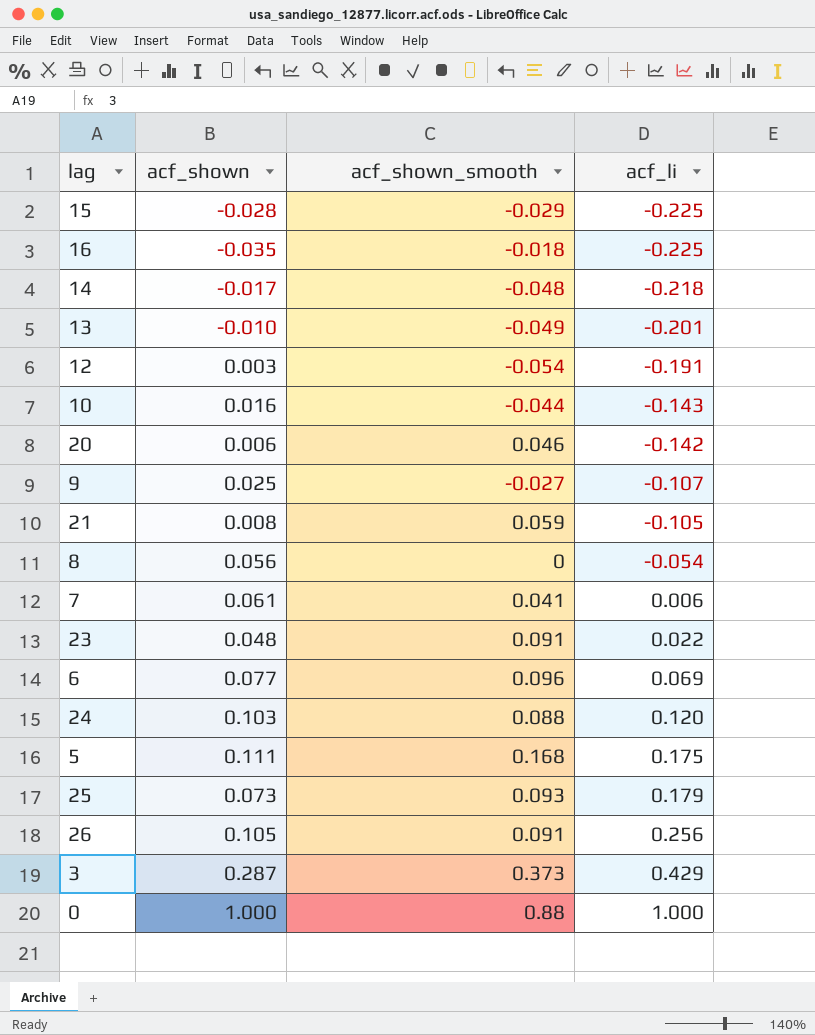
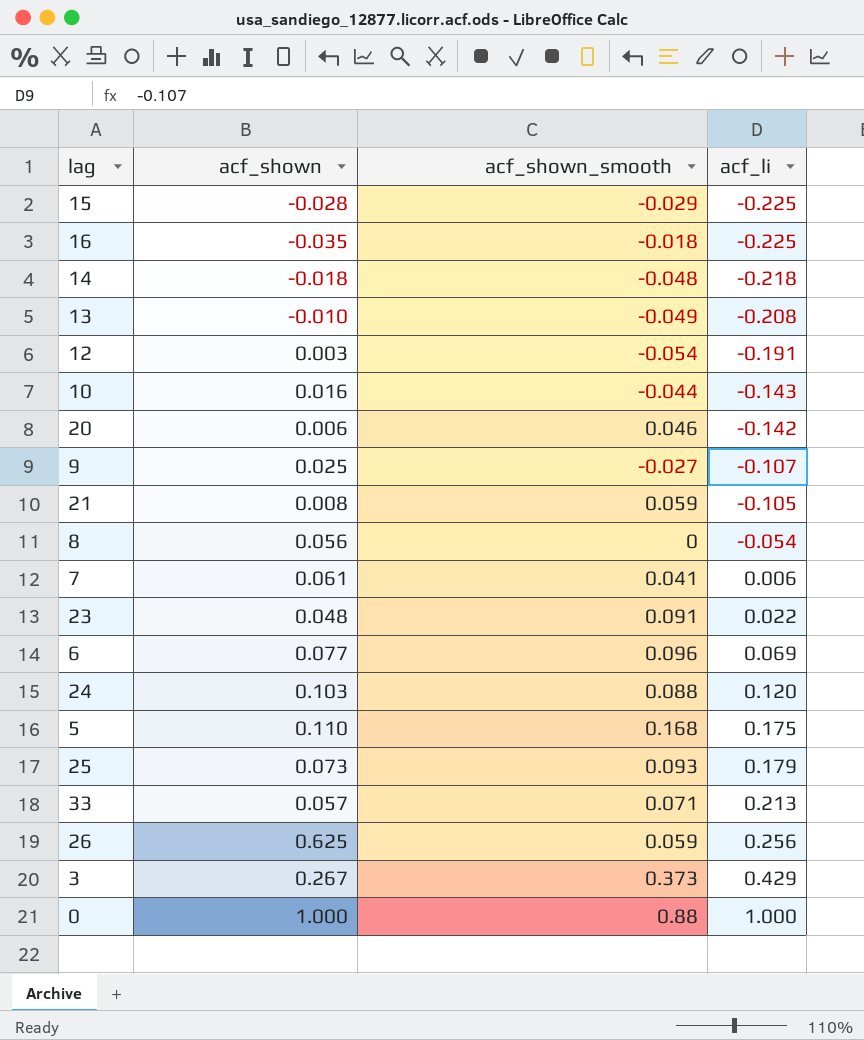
14 | acf_shown: -0.017 -> -0.018
13 | acf_li: -0.201 -> -0.208
5 | acf_shown: 0.111 -> 0.110
row 33: none -> 0.057 | 0.071 | 0.213
26 | acf_shown: 0.105 -> 0.625
26 | acf_shown_smooth: 0.091 -> 0.059
3 | acf_shown: 0.287 -> 0.267

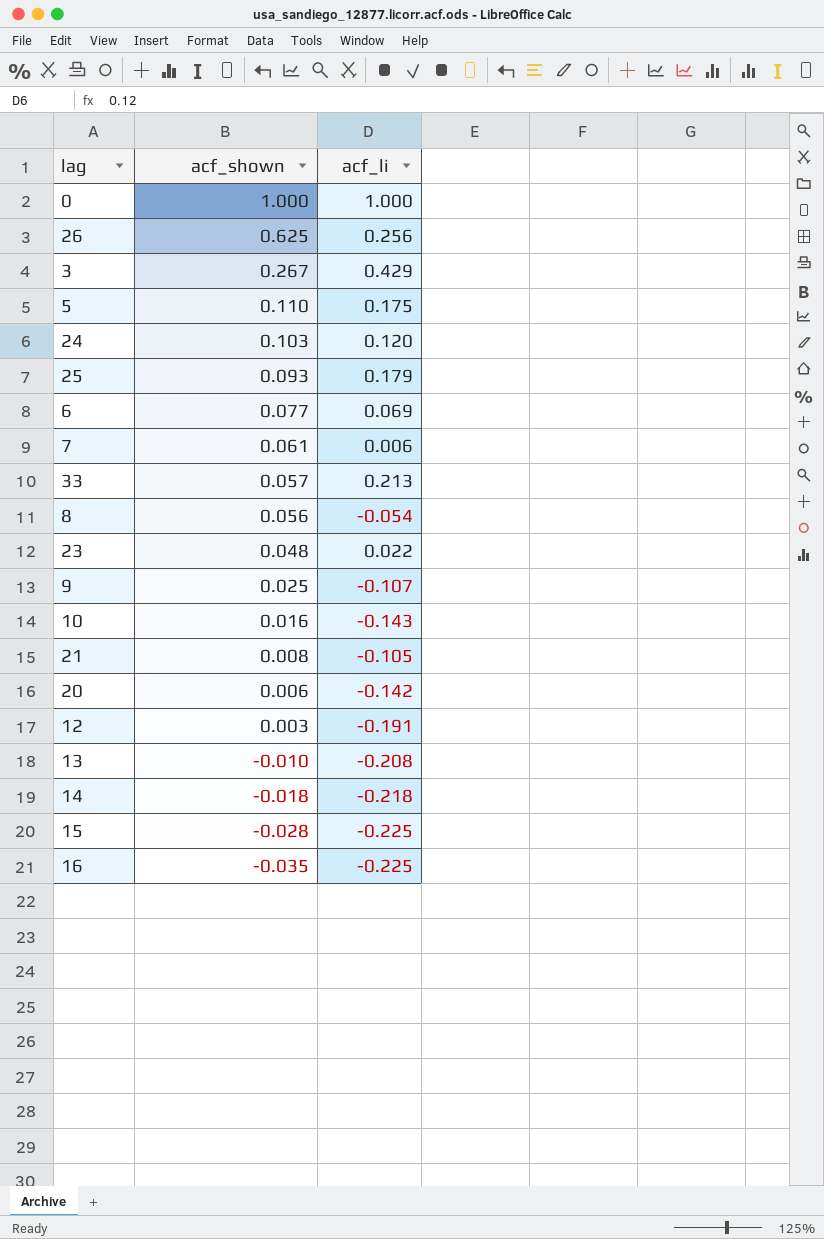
row order: acf_li ascending -> acf_shown descending
column acf_shown_smooth | position: 3 -> none
25 | acf_shown: 0.073 -> 0.093

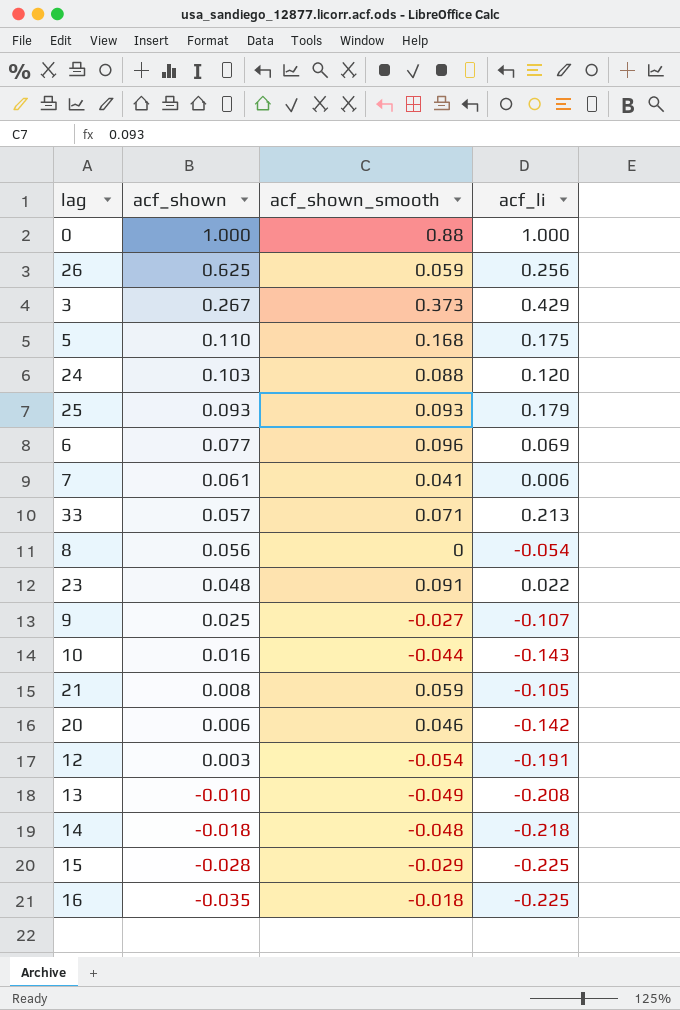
column acf_shown_smooth | position: none -> 3

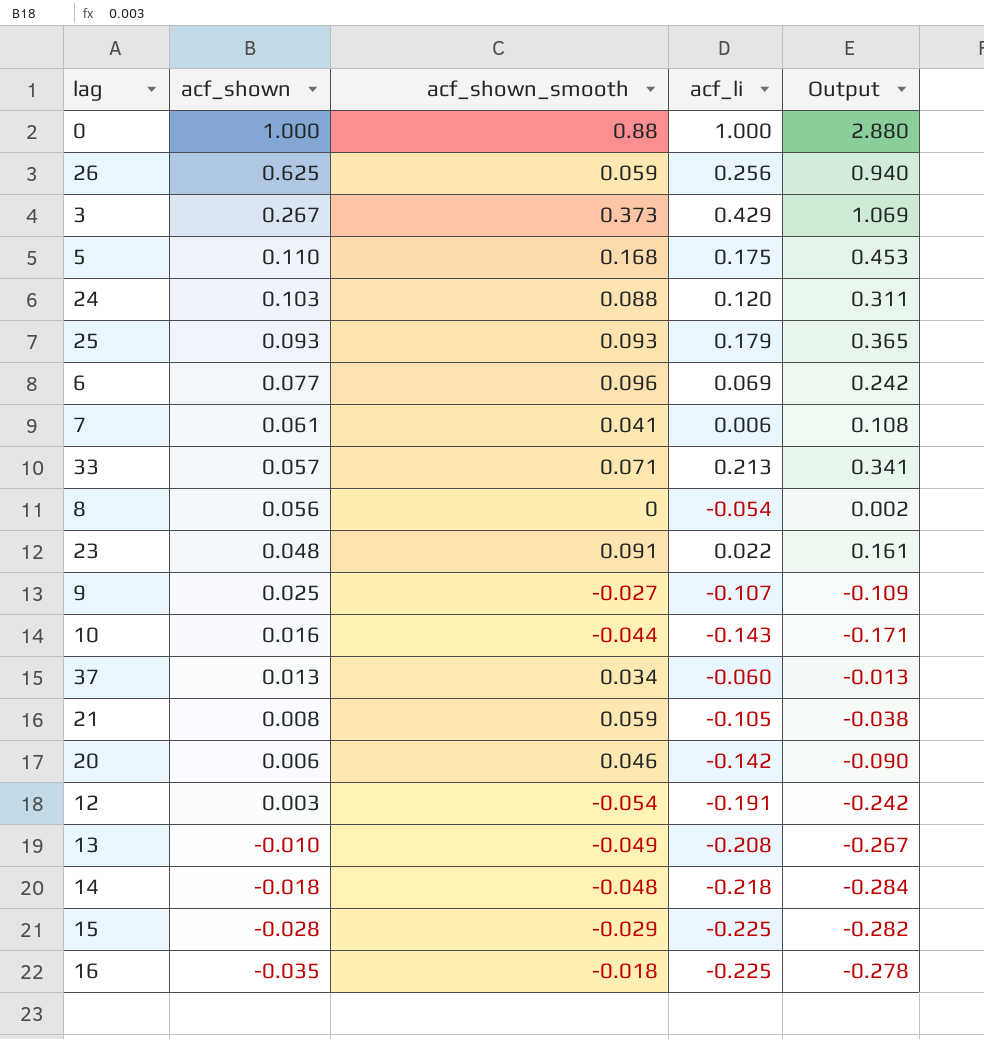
column Output | formula: none -> [acf_shown] + [acf_shown_smooth] + [acf_li]
row 37: none -> 0.013 | 0.034 | -0.060 | -0.013

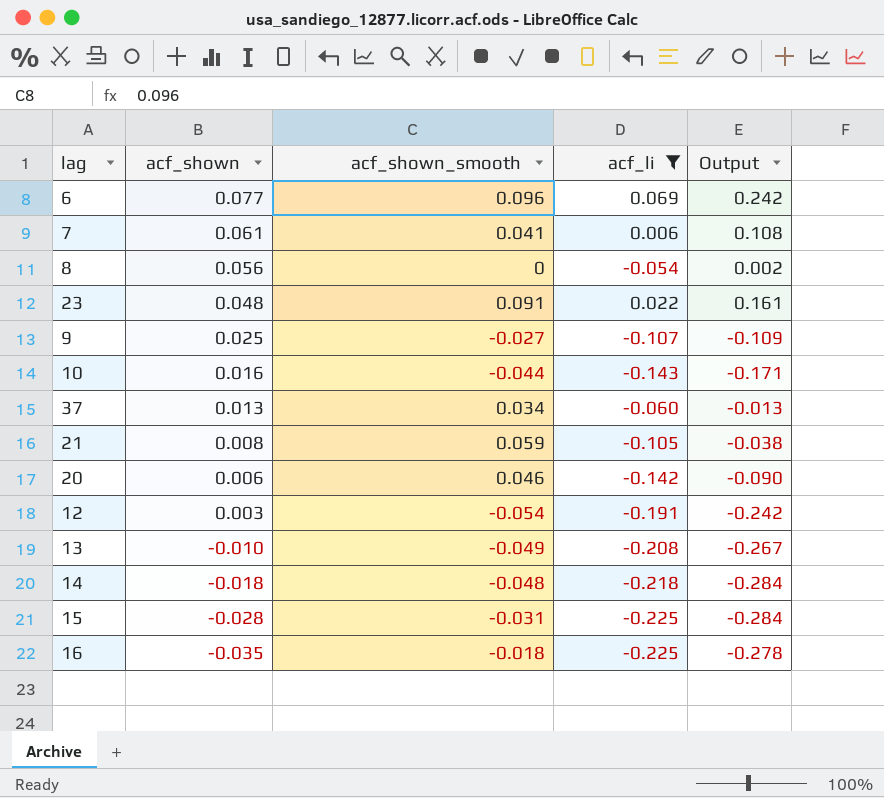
filter: none -> acf_li <= 0.069
15 | acf_shown_smooth: -0.029 -> -0.031
15 | Output: -0.282 -> -0.284

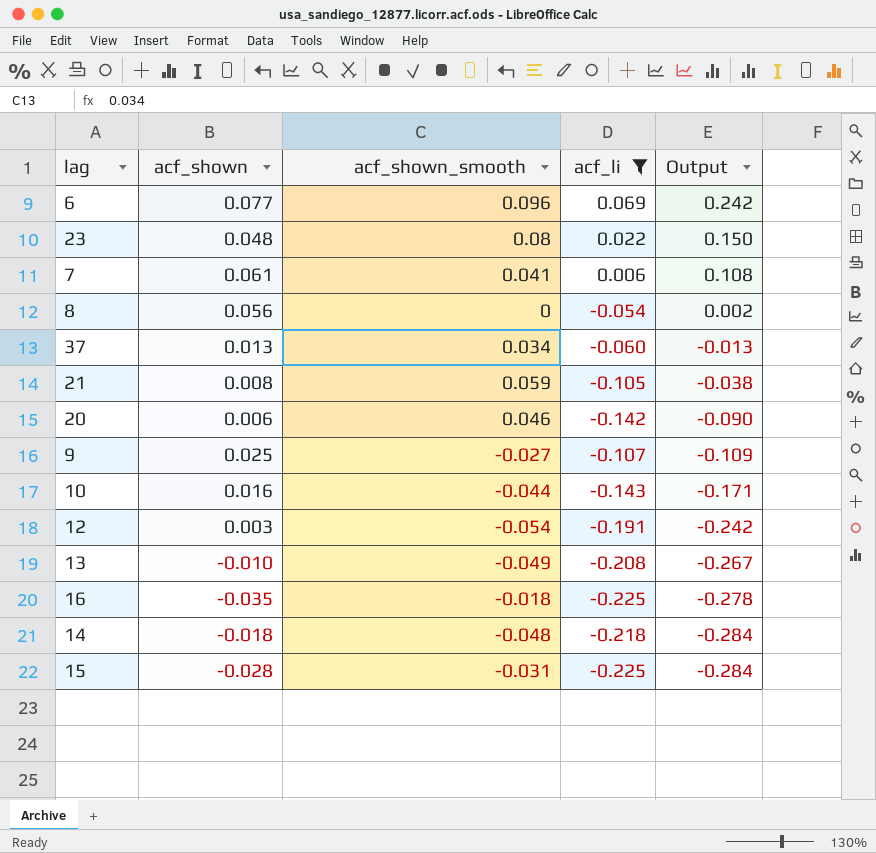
row order: acf_shown descending -> Output descending
23 | acf_shown_smooth: 0.091 -> 0.08
23 | Output: 0.161 -> 0.150

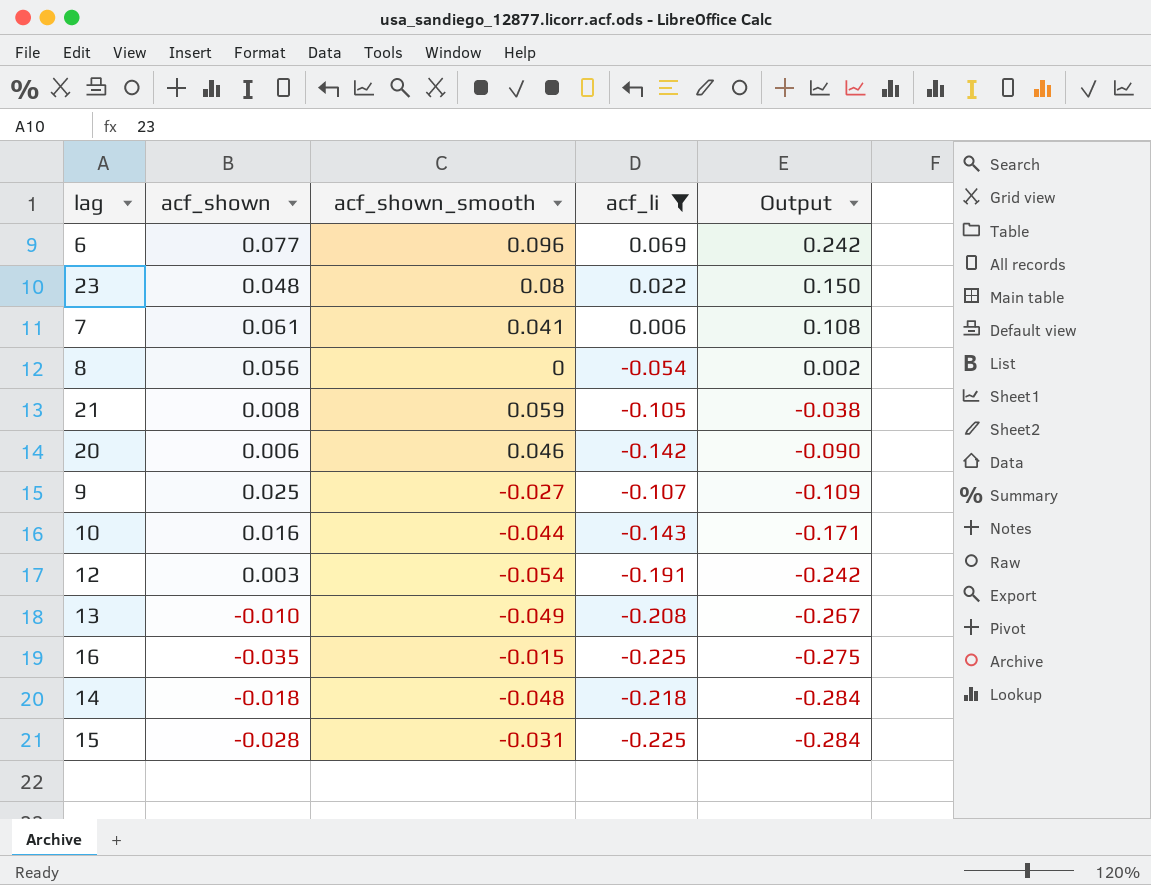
row 37: 0.013 | 0.034 | -0.060 | -0.013 -> none
16 | acf_shown_smooth: -0.018 -> -0.015
16 | Output: -0.278 -> -0.275

